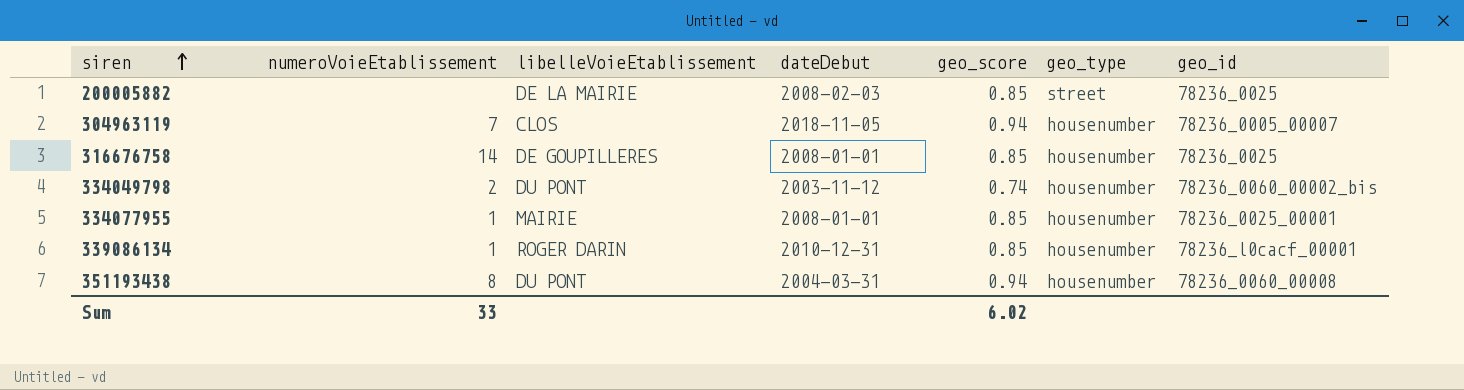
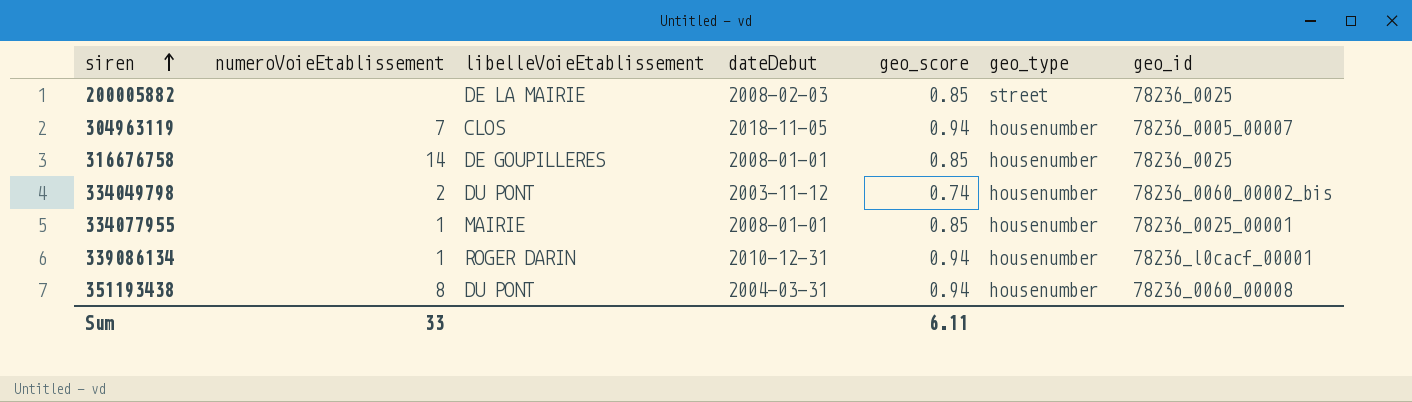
339086134 | geo_score: 0.85 -> 0.94
Sum | geo_score: 6.02 -> 6.11

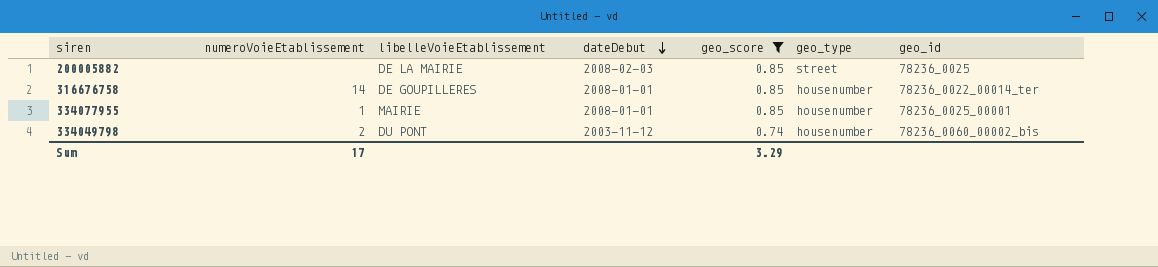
filter: none -> geo_score != 0.94
row order: siren ascending -> dateDebut descending
316676758 | geo_id: 78236_0025 -> 78236_0022_00014_ter
Sum | numeroVoieEtablissement: 33 -> 17
Sum | geo_score: 6.11 -> 3.29

